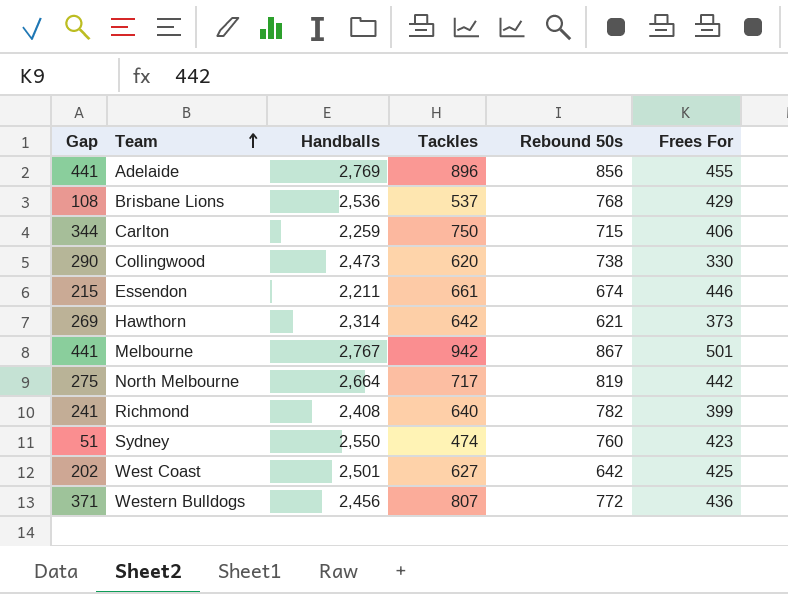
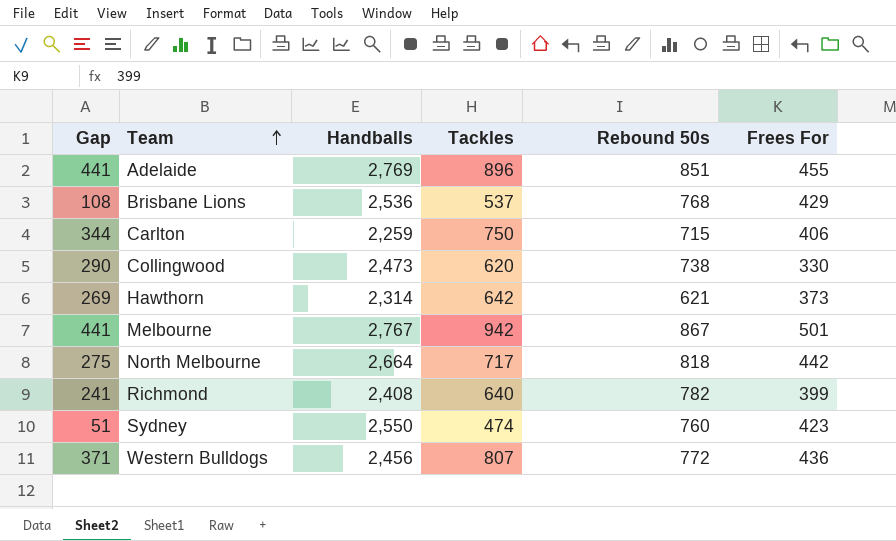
row Essendon: 215 | 2,211 | 661 | 674 | 446 -> none
row West Coast: 202 | 2,501 | 627 | 642 | 425 -> none
Adelaide | Rebound 50s: 856 -> 851
North Melbourne | Rebound 50s: 819 -> 818

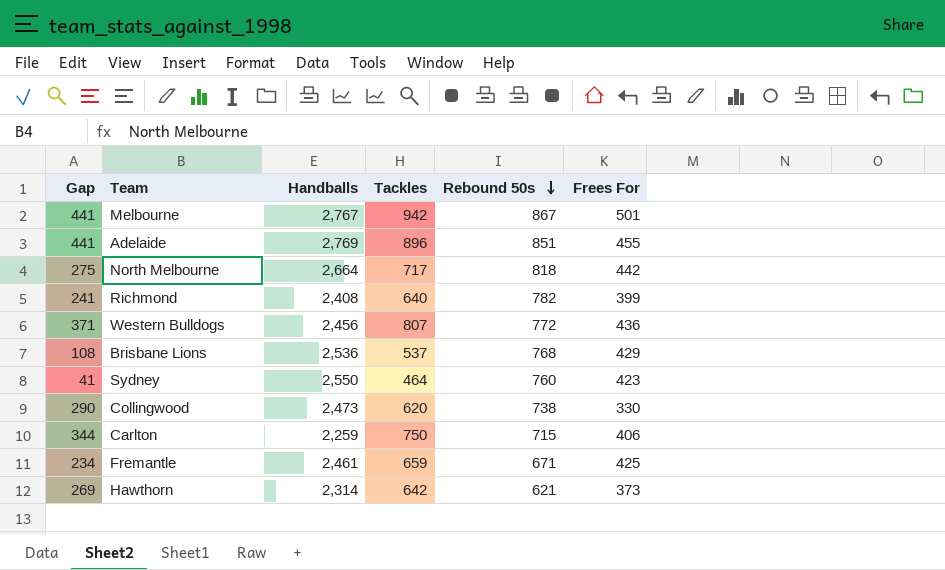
row order: Team ascending -> Rebound 50s descending
Sydney | Gap: 51 -> 41
Sydney | Tackles: 474 -> 464
row Fremantle: none -> 234 | 2,461 | 659 | 671 | 425

